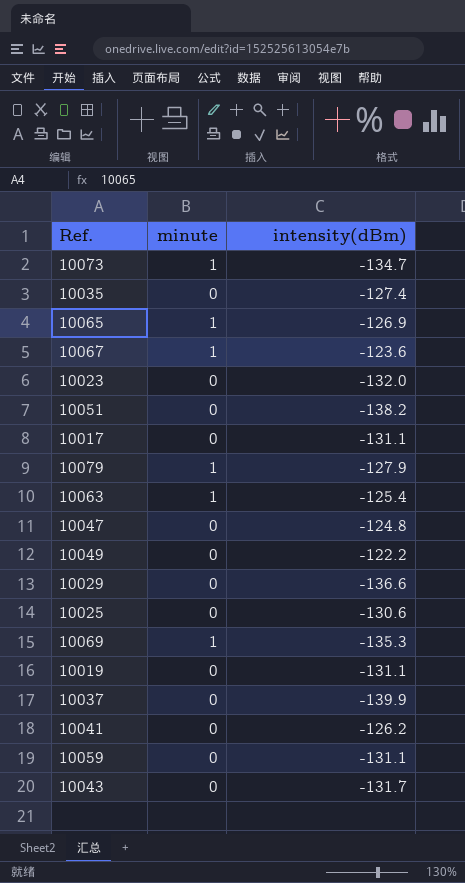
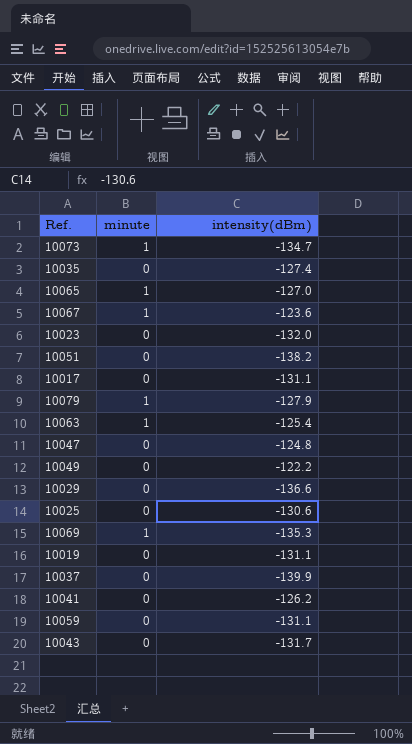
10065 | intensity(dBm): -126.9 -> -127.0

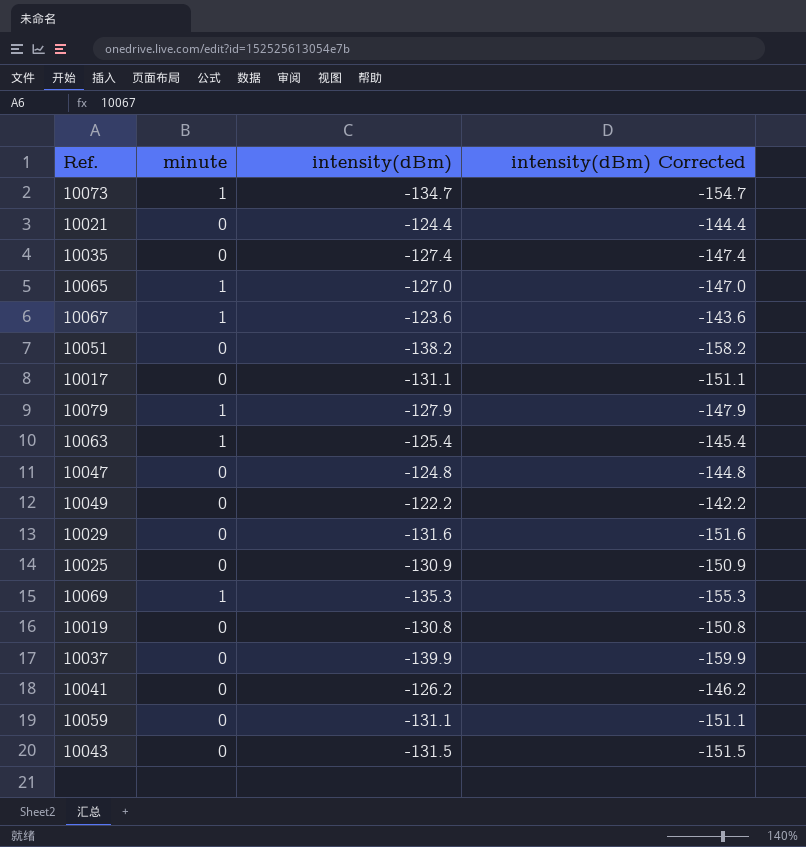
column intensity(dBm) Corrected | formula: none -> [intensity(dBm)] - 20
row 10023: 0 | -132.0 -> none
row 10021: none -> 0 | -124.4 | -144.4
10029 | intensity(dBm): -136.6 -> -131.6
10025 | intensity(dBm): -130.6 -> -130.9
10019 | intensity(dBm): -131.1 -> -130.8
10043 | intensity(dBm): -131.7 -> -131.5

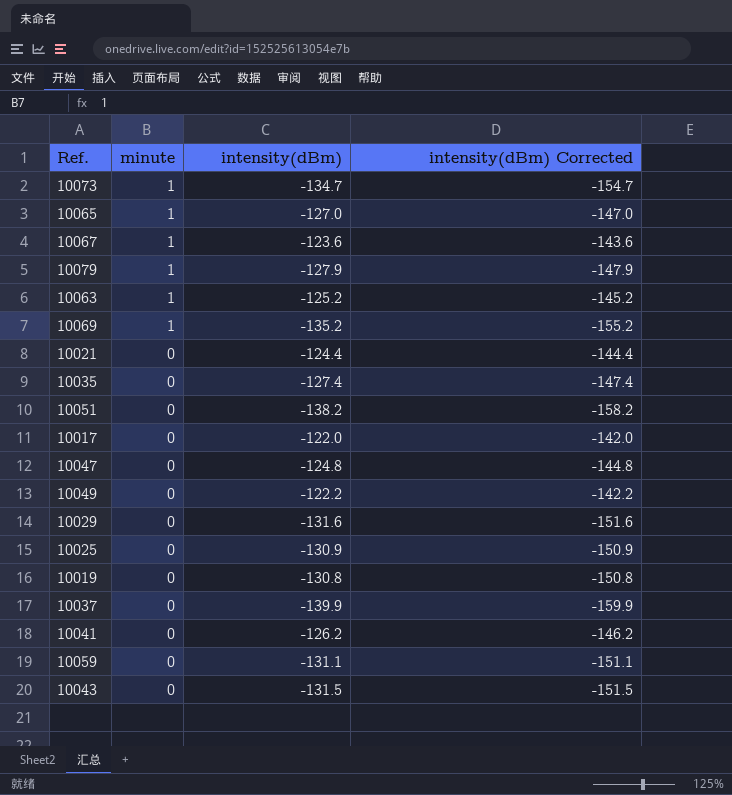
row order: none -> minute descending
10063 | intensity(dBm): -125.4 -> -125.2
10063 | intensity(dBm) Corrected: -145.4 -> -145.2
10069 | intensity(dBm): -135.3 -> -135.2
10069 | intensity(dBm) Corrected: -155.3 -> -155.2
10017 | intensity(dBm): -131.1 -> -122.0
10017 | intensity(dBm) Corrected: -151.1 -> -142.0

